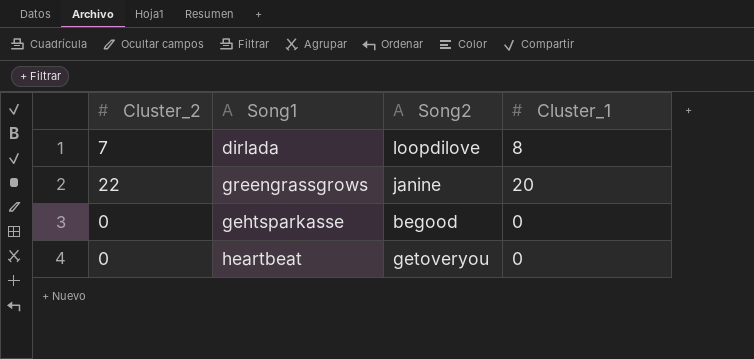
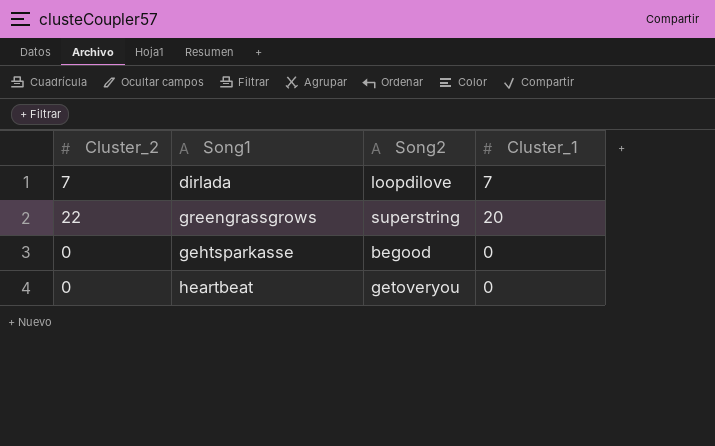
dirlada | Cluster_1: 8 -> 7
greengrassgrows | Song2: janine -> superstring

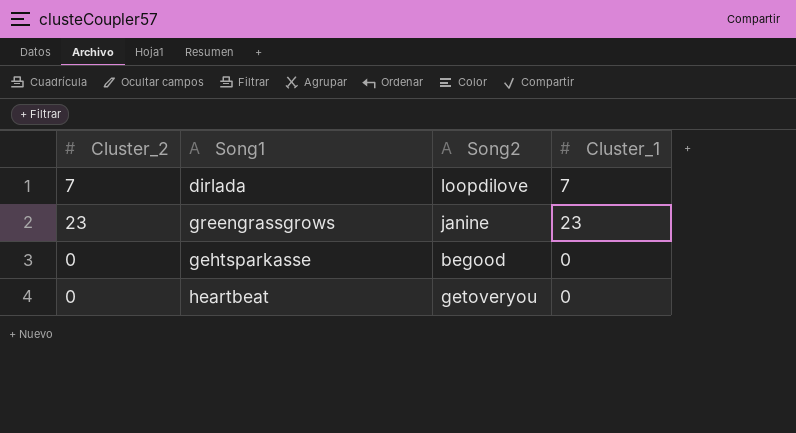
greengrassgrows | Cluster_2: 22 -> 23
greengrassgrows | Song2: superstring -> janine
greengrassgrows | Cluster_1: 20 -> 23

